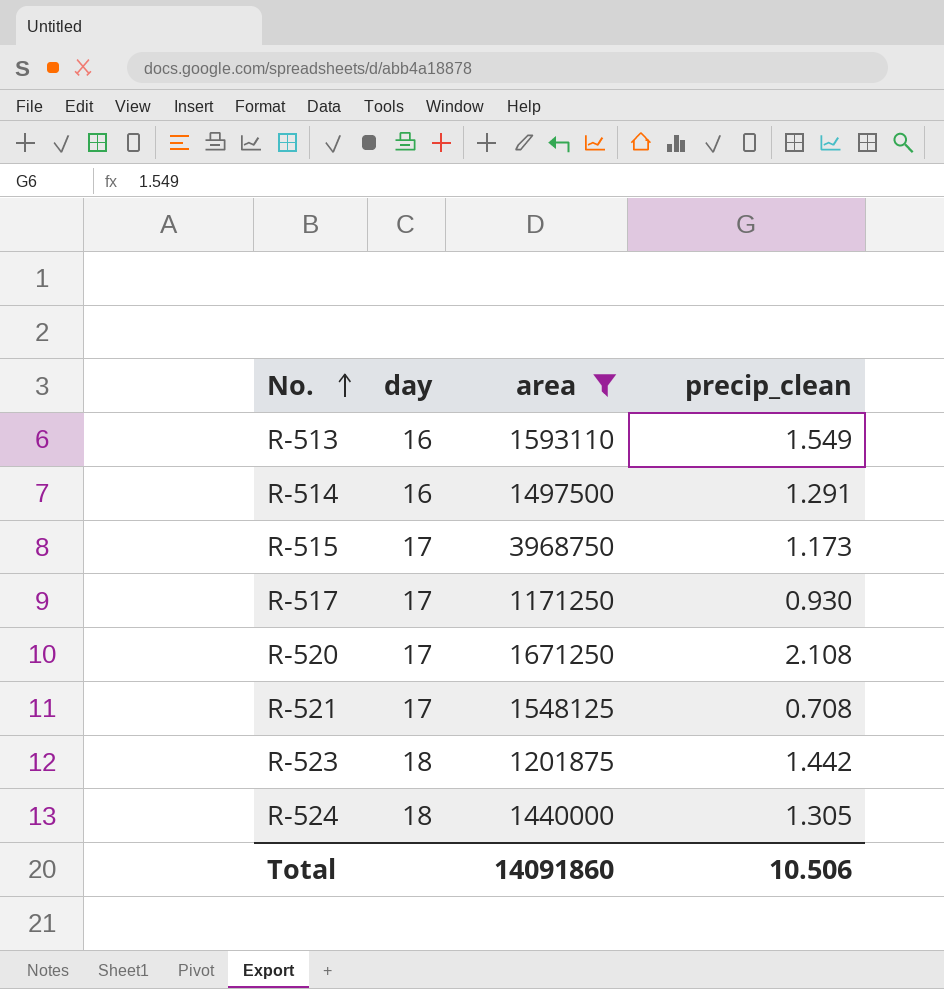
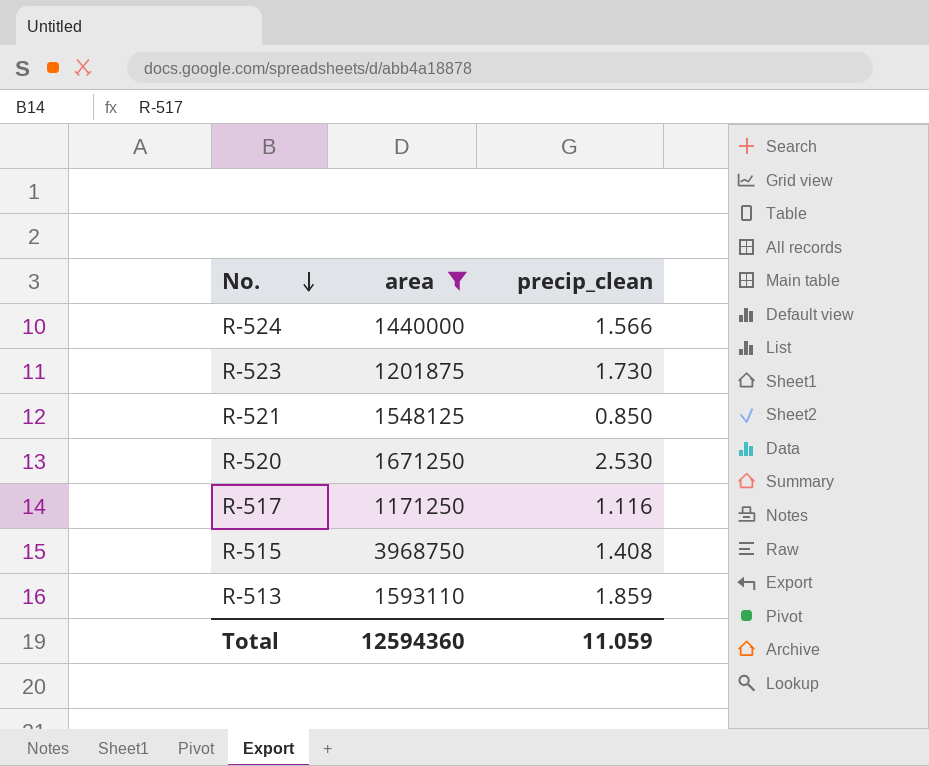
row order: No. ascending -> No. descending
column day | position: 2 -> none
row R-514: 16 | 1497500 | 1.291 -> none
R-524 | precip_clean: 1.305 -> 1.566
R-523 | precip_clean: 1.442 -> 1.730
R-521 | precip_clean: 0.708 -> 0.850
R-520 | precip_clean: 2.108 -> 2.530
R-517 | precip_clean: 0.930 -> 1.116
R-515 | precip_clean: 1.173 -> 1.408
R-513 | precip_clean: 1.549 -> 1.859
Total | area: 14091860 -> 12594360
Total | precip_clean: 10.506 -> 11.059

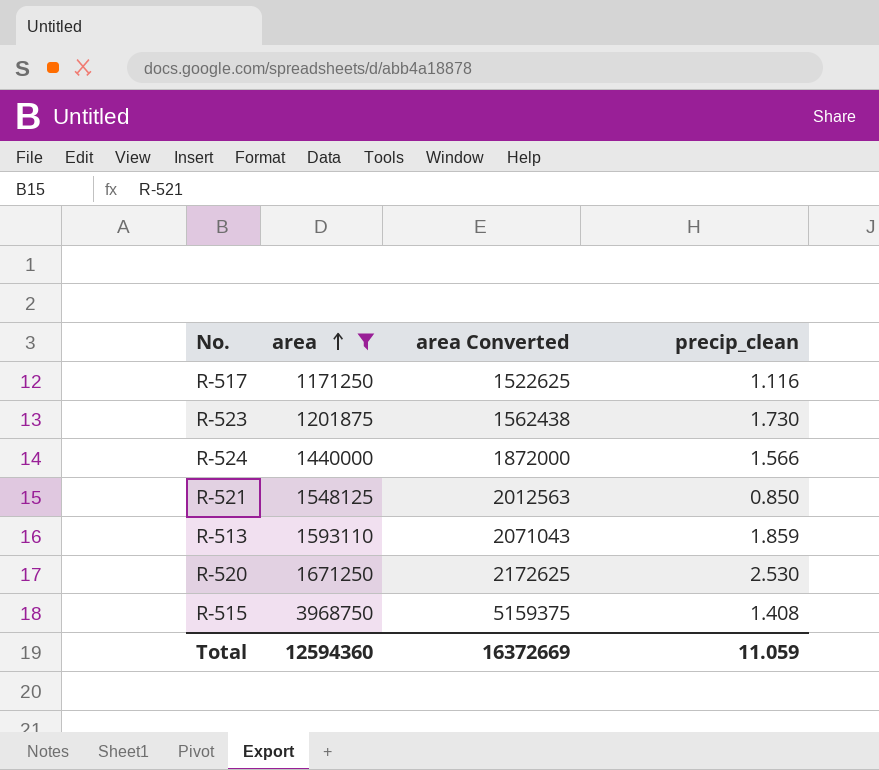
row order: No. descending -> area ascending
column area Converted | formula: none -> [area] * 1.3

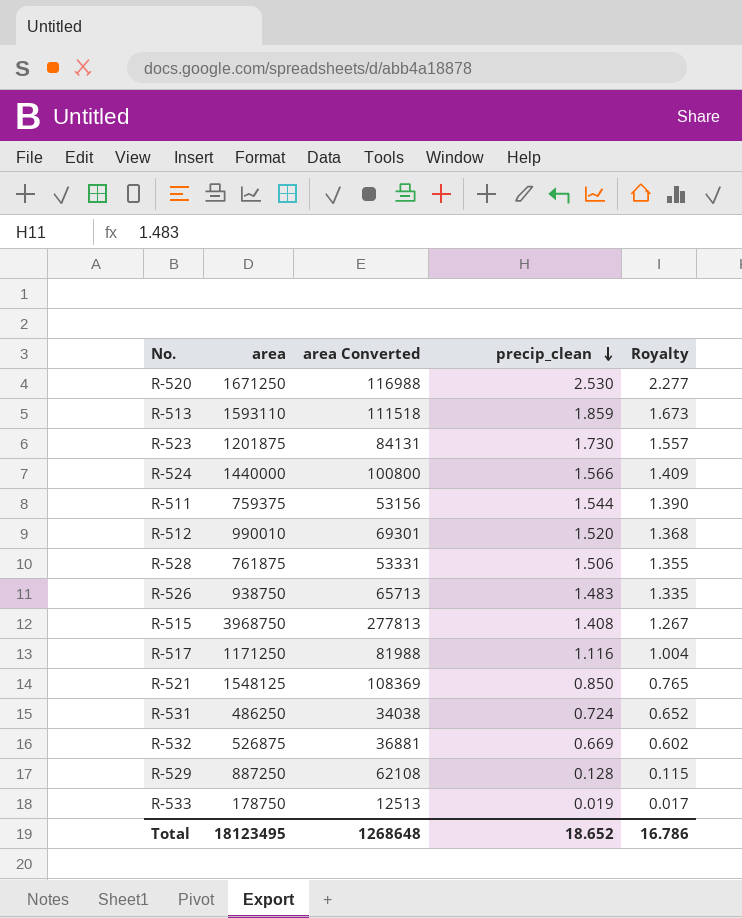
filter: area >= 1171250 -> none
row order: area ascending -> precip_clean descending
column area Converted | formula: [area] * 1.3 -> [area] * 0.07
column Royalty | formula: none -> [precip_clean] * 0.9
Total | area: 12594360 -> 18123495
Total | area Converted: 16372669 -> 1268648
Total | precip_clean: 11.059 -> 18.652

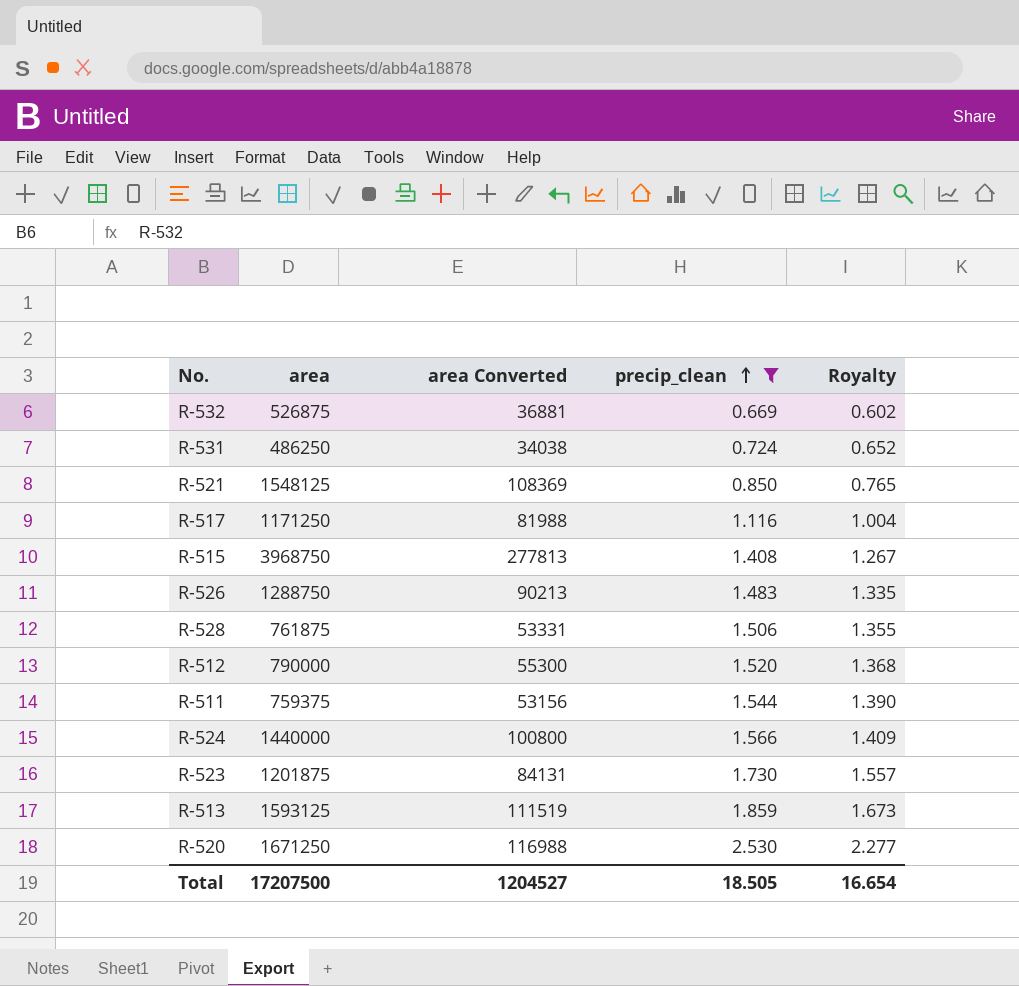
filter: none -> precip_clean >= 0.669
row order: precip_clean descending -> precip_clean ascending
R-526 | area: 938750 -> 1288750
R-526 | area Converted: 65713 -> 90213
R-512 | area: 990010 -> 790000
R-512 | area Converted: 69301 -> 55300
R-513 | area: 1593110 -> 1593125
R-513 | area Converted: 111518 -> 111519
Total | area: 18123495 -> 17207500
Total | area Converted: 1268648 -> 1204527
Total | precip_clean: 18.652 -> 18.505
Total | Royalty: 16.786 -> 16.654

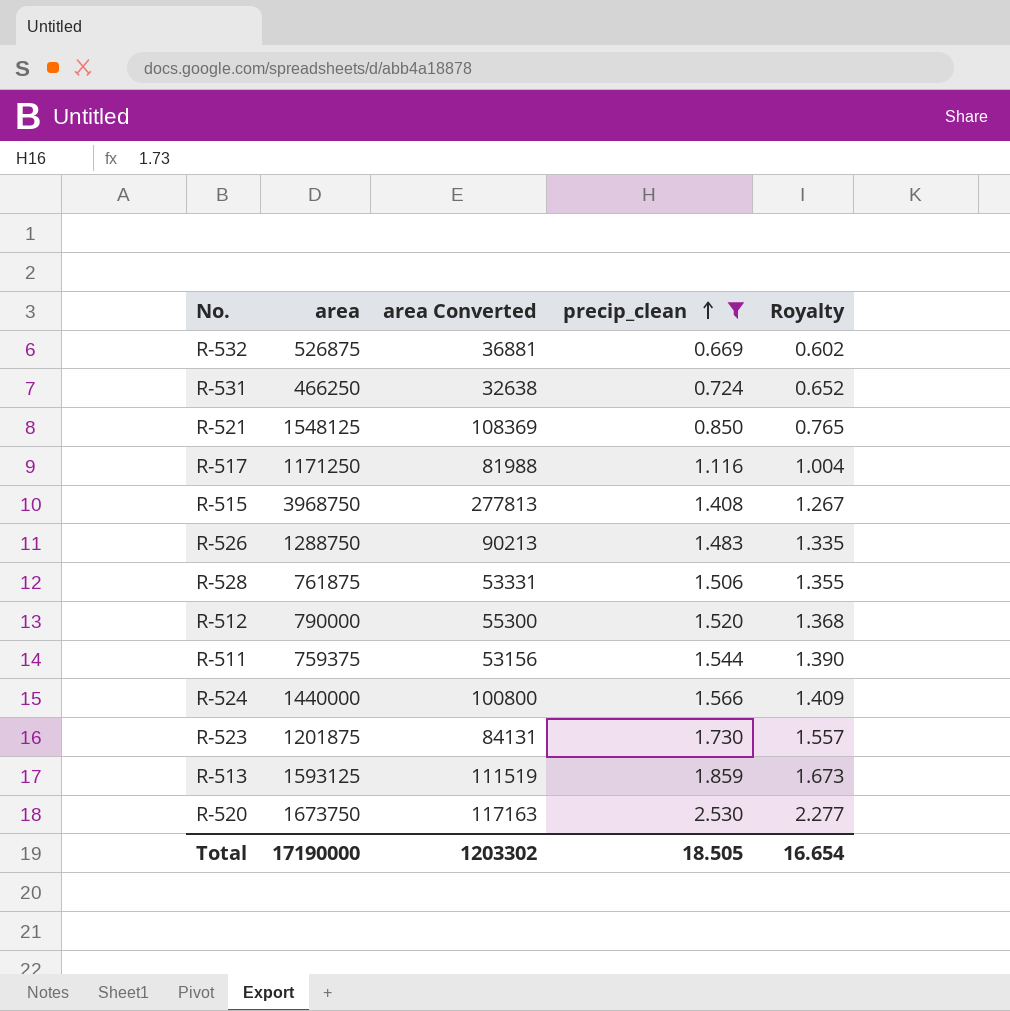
R-531 | area: 486250 -> 466250
R-531 | area Converted: 34038 -> 32638
R-520 | area: 1671250 -> 1673750
R-520 | area Converted: 116988 -> 117163
Total | area: 17207500 -> 17190000
Total | area Converted: 1204527 -> 1203302

